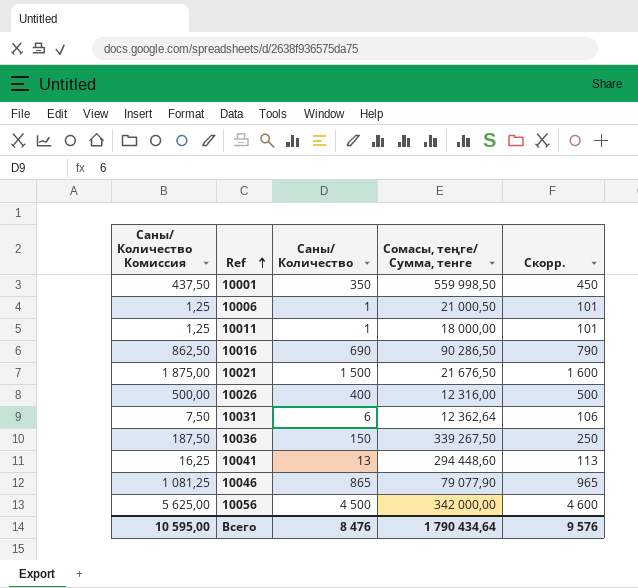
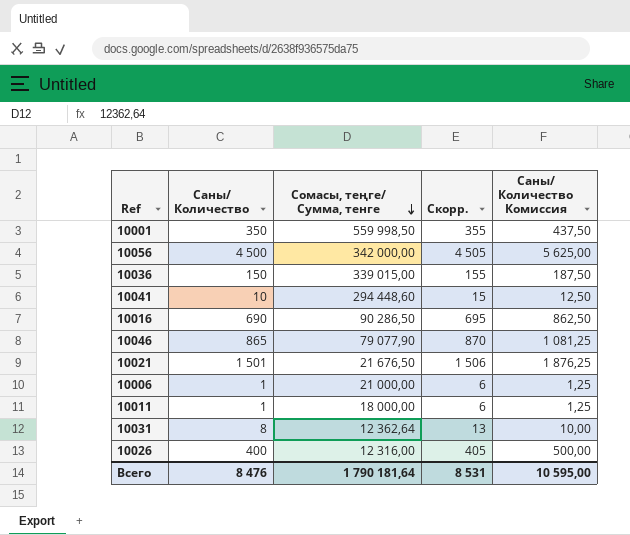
row order: Ref ascending -> Сомасы, теңге/ Сумма, тенге descending
column Скорр. | formula: [Саны/ Количество] + 100 -> [Саны/ Количество] + 5
column Саны/ Количество Комиссия | position: 1 -> 5
10036 | Сомасы, теңге/ Сумма, тенге: 339 267,50 -> 339 015,00
10041 | Саны/ Количество: 13 -> 10
10041 | Саны/ Количество Комиссия: 16,25 -> 12,50
10021 | Саны/ Количество: 1 500 -> 1 501
10021 | Саны/ Количество Комиссия: 1 875,00 -> 1 876,25
10006 | Сомасы, теңге/ Сумма, тенге: 21 000,50 -> 21 000,00
10031 | Саны/ Количество: 6 -> 8
10031 | Саны/ Количество Комиссия: 7,50 -> 10,00
Всего | Сомасы, теңге/ Сумма, тенге: 1 790 434,64 -> 1 790 181,64
Всего | Скорр.: 9 576 -> 8 531

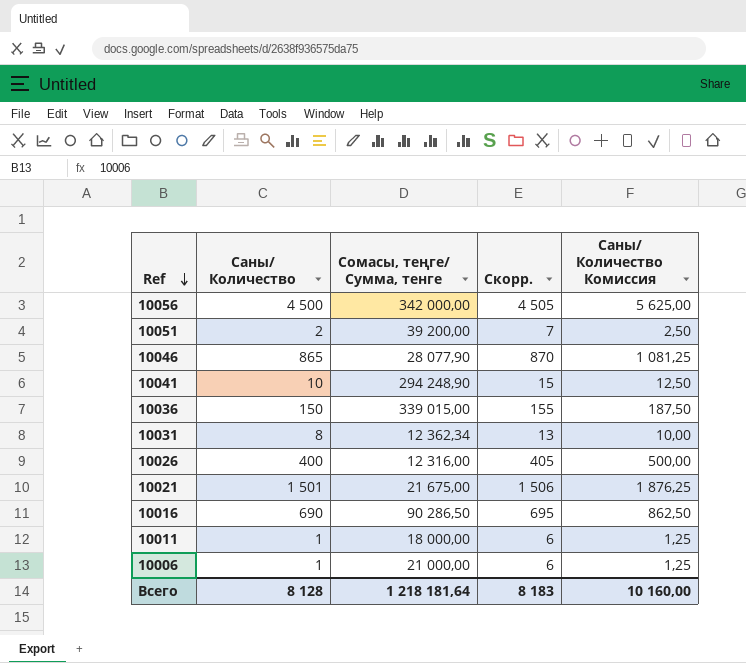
row order: Сомасы, теңге/ Сумма, тенге descending -> Ref descending
row 10001: 350 | 559 998,50 | 355 | 437,50 -> none
row 10051: none -> 2 | 39 200,00 | 7 | 2,50
10046 | Сомасы, теңге/ Сумма, тенге: 79 077,90 -> 28 077,90
10041 | Сомасы, теңге/ Сумма, тенге: 294 448,60 -> 294 248,90
10031 | Сомасы, теңге/ Сумма, тенге: 12 362,64 -> 12 362,34
10021 | Сомасы, теңге/ Сумма, тенге: 21 676,50 -> 21 675,00
Всего | Саны/ Количество: 8 476 -> 8 128
Всего | Сомасы, теңге/ Сумма, тенге: 1 790 181,64 -> 1 218 181,64
Всего | Скорр.: 8 531 -> 8 183
Всего | Саны/ Количество Комиссия: 10 595,00 -> 10 160,00

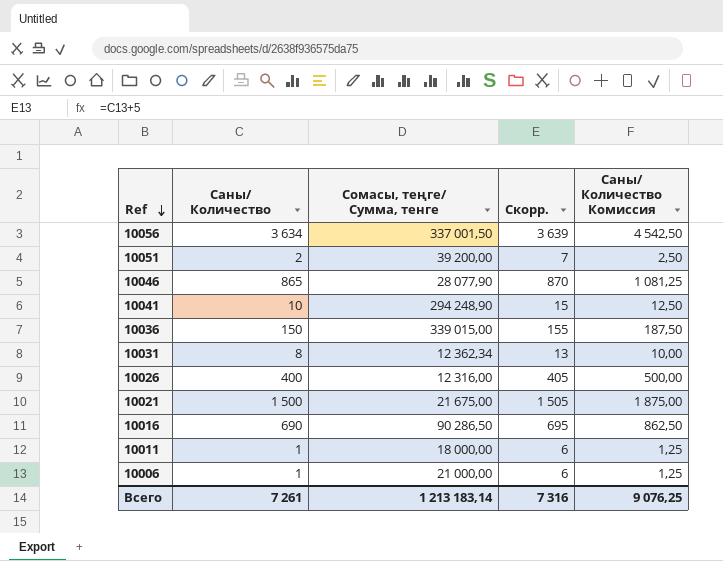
10056 | Саны/ Количество: 4 500 -> 3 634
10056 | Сомасы, теңге/ Сумма, тенге: 342 000,00 -> 337 001,50
10056 | Скорр.: 4 505 -> 3 639
10056 | Саны/ Количество Комиссия: 5 625,00 -> 4 542,50
10021 | Саны/ Количество: 1 501 -> 1 500
10021 | Скорр.: 1 506 -> 1 505
10021 | Саны/ Количество Комиссия: 1 876,25 -> 1 875,00
Всего | Саны/ Количество: 8 128 -> 7 261
Всего | Сомасы, теңге/ Сумма, тенге: 1 218 181,64 -> 1 213 183,14
Всего | Скорр.: 8 183 -> 7 316
Всего | Саны/ Количество Комиссия: 10 160,00 -> 9 076,25

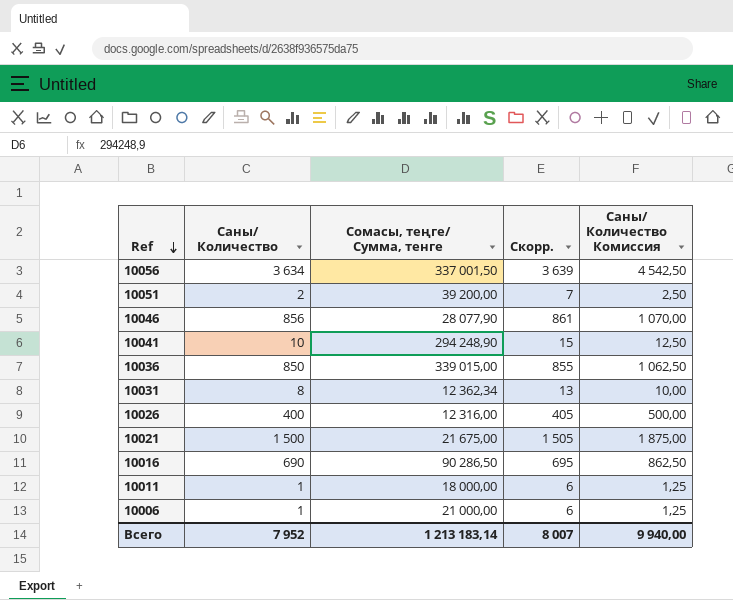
10046 | Саны/ Количество: 865 -> 856
10046 | Скорр.: 870 -> 861
10046 | Саны/ Количество Комиссия: 1 081,25 -> 1 070,00
10036 | Саны/ Количество: 150 -> 850
10036 | Скорр.: 155 -> 855
10036 | Саны/ Количество Комиссия: 187,50 -> 1 062,50
Всего | Саны/ Количество: 7 261 -> 7 952
Всего | Скорр.: 7 316 -> 8 007
Всего | Саны/ Количество Комиссия: 9 076,25 -> 9 940,00

